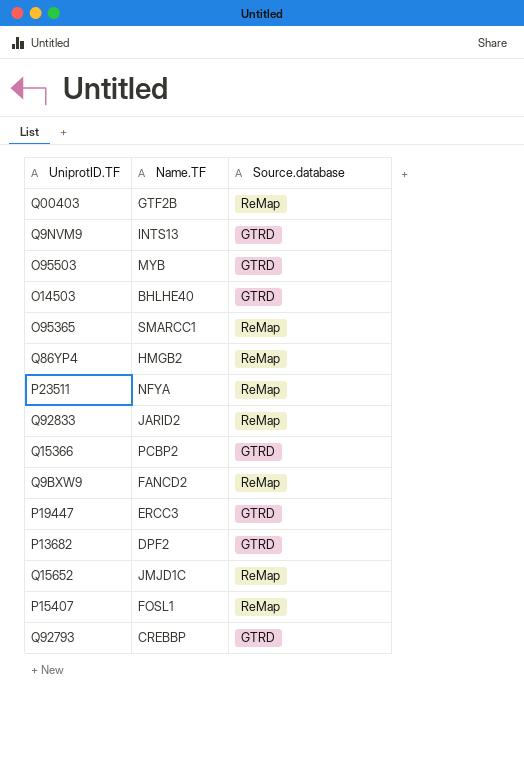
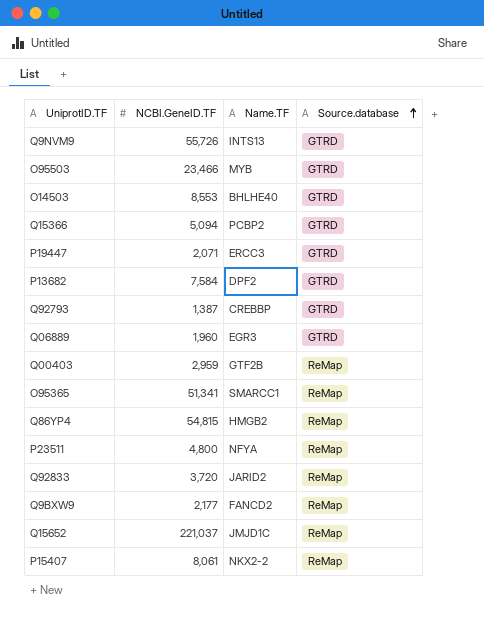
row order: none -> Source.database ascending
column NCBI.GeneID.TF | position: none -> 2
row Q06889: none -> 1,960 | EGR3 | GTRD
P15407 | Name.TF: FOSL1 -> NKX2-2

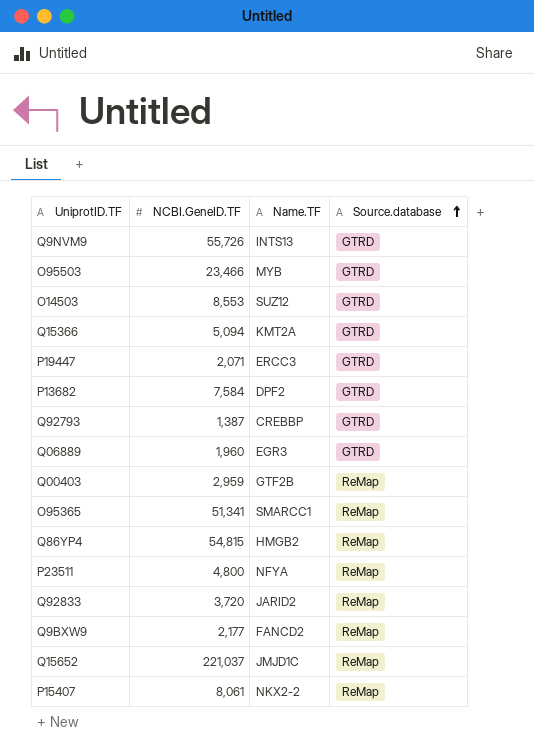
O14503 | Name.TF: BHLHE40 -> SUZ12
Q15366 | Name.TF: PCBP2 -> KMT2A

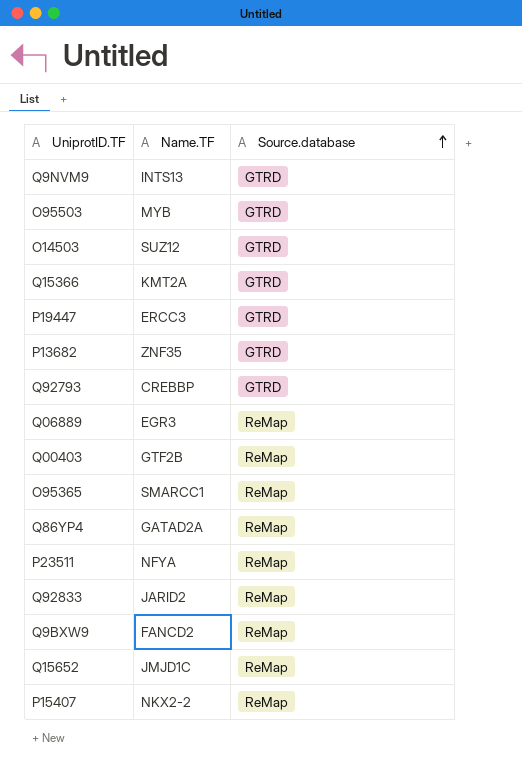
column NCBI.GeneID.TF | position: 2 -> none
P13682 | Name.TF: DPF2 -> ZNF35
Q06889 | Source.database: GTRD -> ReMap
Q86YP4 | Name.TF: HMGB2 -> GATAD2A

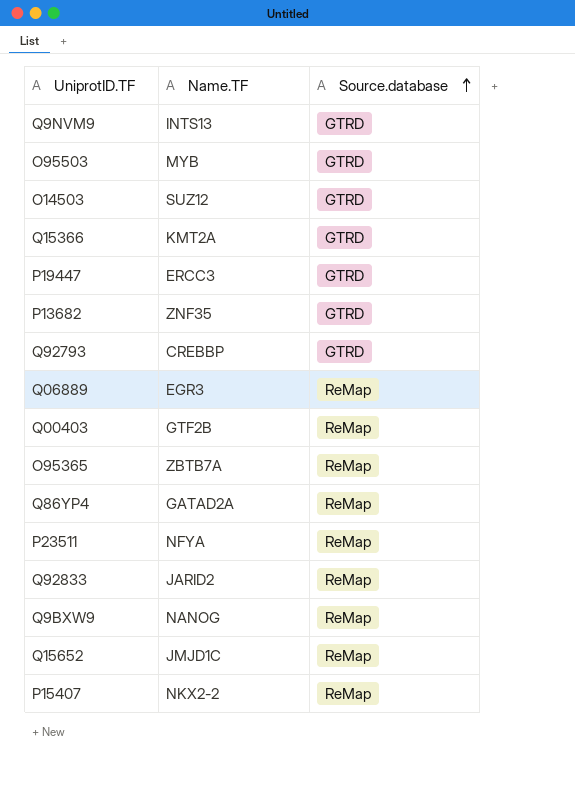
O95365 | Name.TF: SMARCC1 -> ZBTB7A
Q9BXW9 | Name.TF: FANCD2 -> NANOG

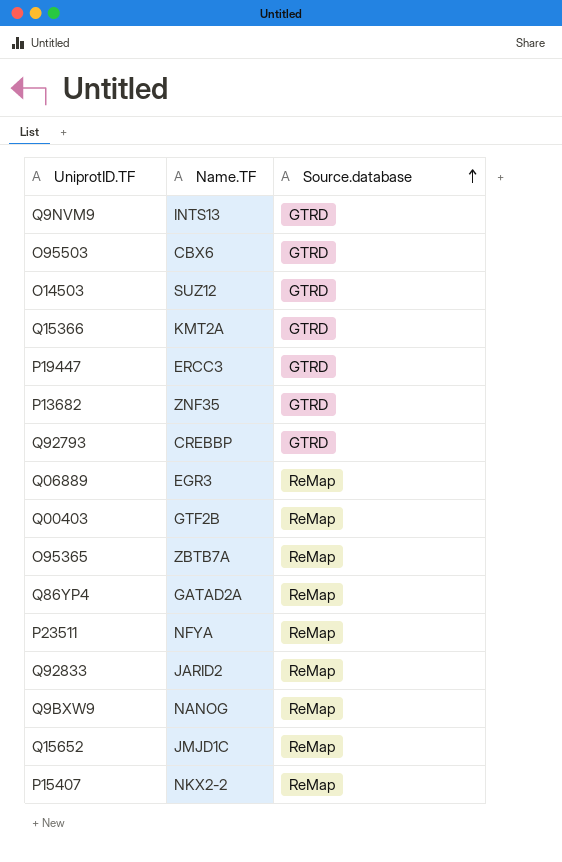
O95503 | Name.TF: MYB -> CBX6

